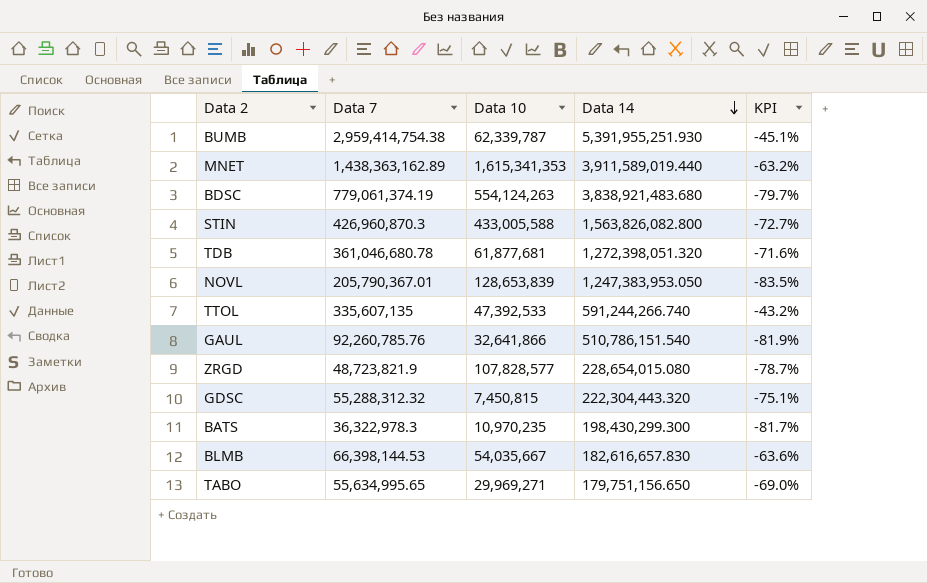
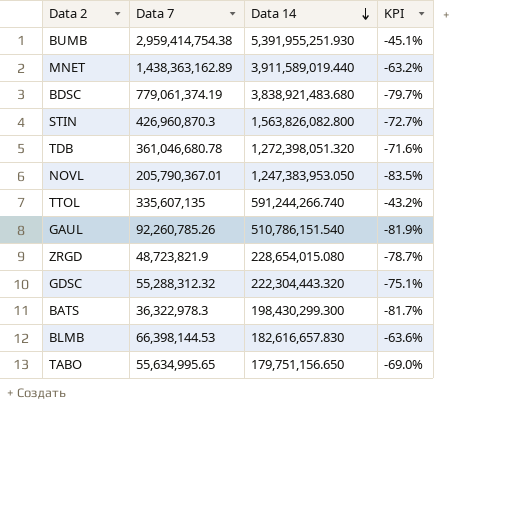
column Data 10 | position: 3 -> none
GAUL | Data 7: 92,260,785.76 -> 92,260,785.26

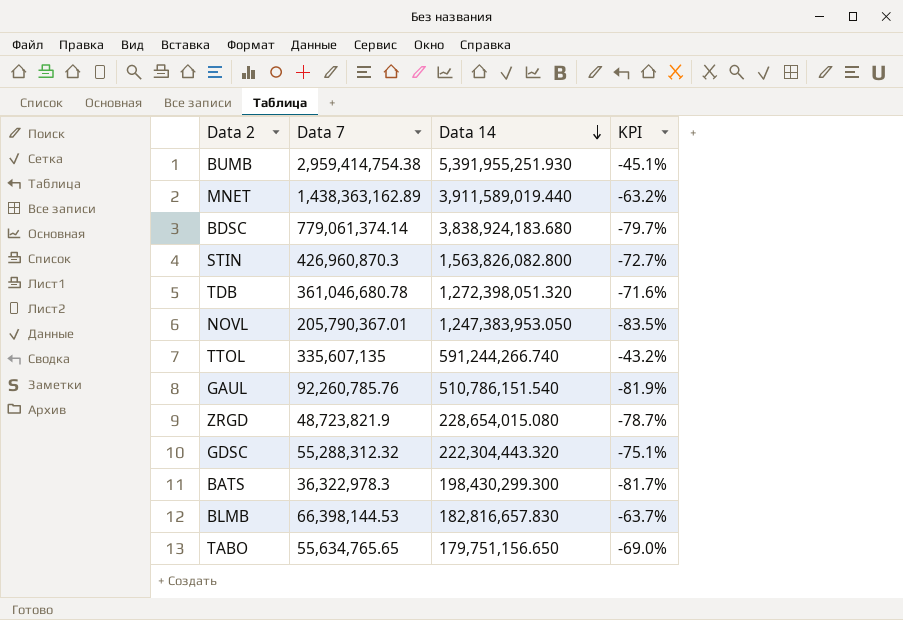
BDSC | Data 7: 779,061,374.19 -> 779,061,374.14
BDSC | Data 14: 3,838,921,483.680 -> 3,838,924,183.680
GAUL | Data 7: 92,260,785.26 -> 92,260,785.76
BLMB | Data 14: 182,616,657.830 -> 182,816,657.830
BLMB | KPI: -63.6% -> -63.7%
TABO | Data 7: 55,634,995.65 -> 55,634,765.65

